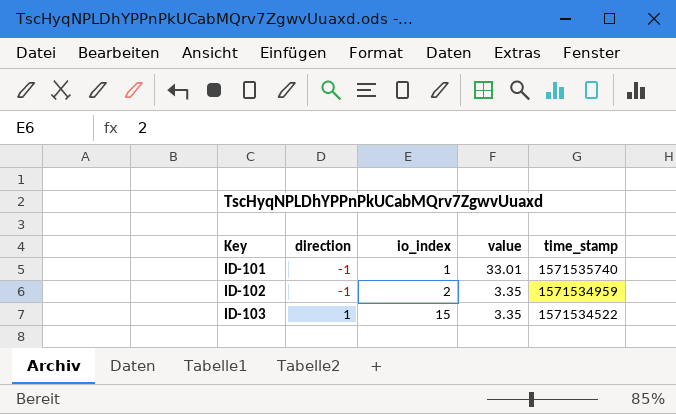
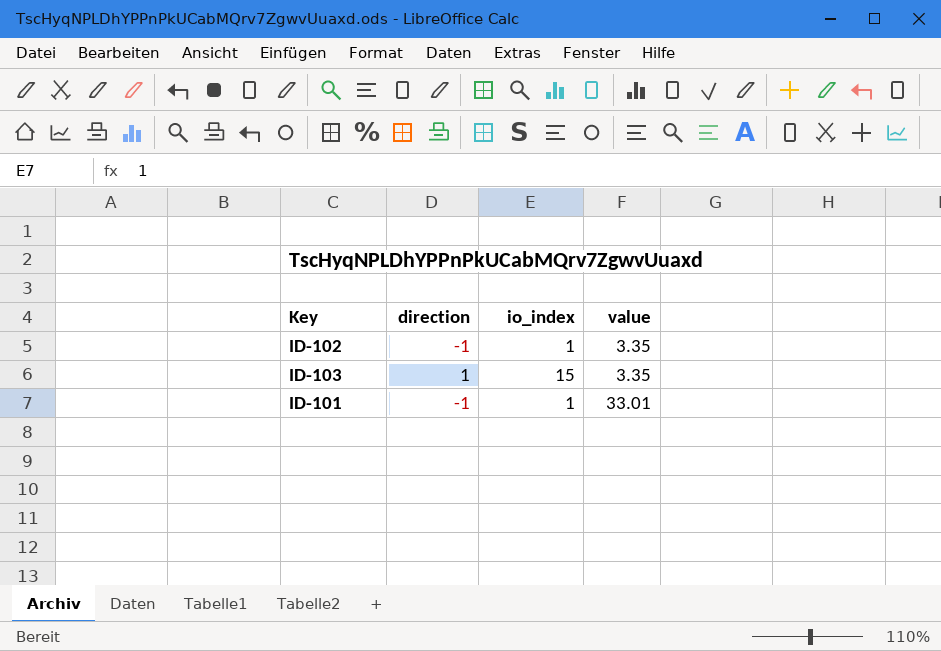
row order: Key ascending -> value ascending
column time_stamp | position: 5 -> none
ID-102 | io_index: 2 -> 1

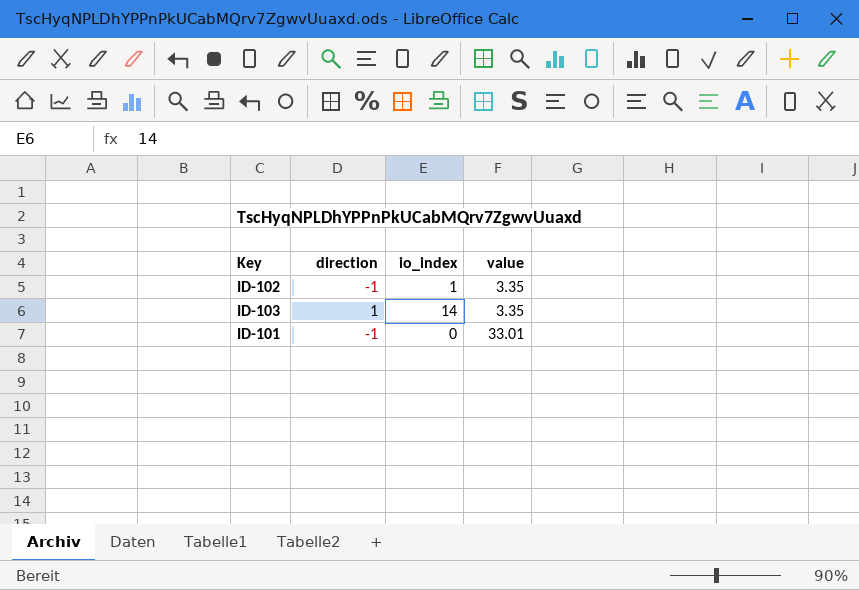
ID-103 | io_index: 15 -> 14
ID-101 | io_index: 1 -> 0

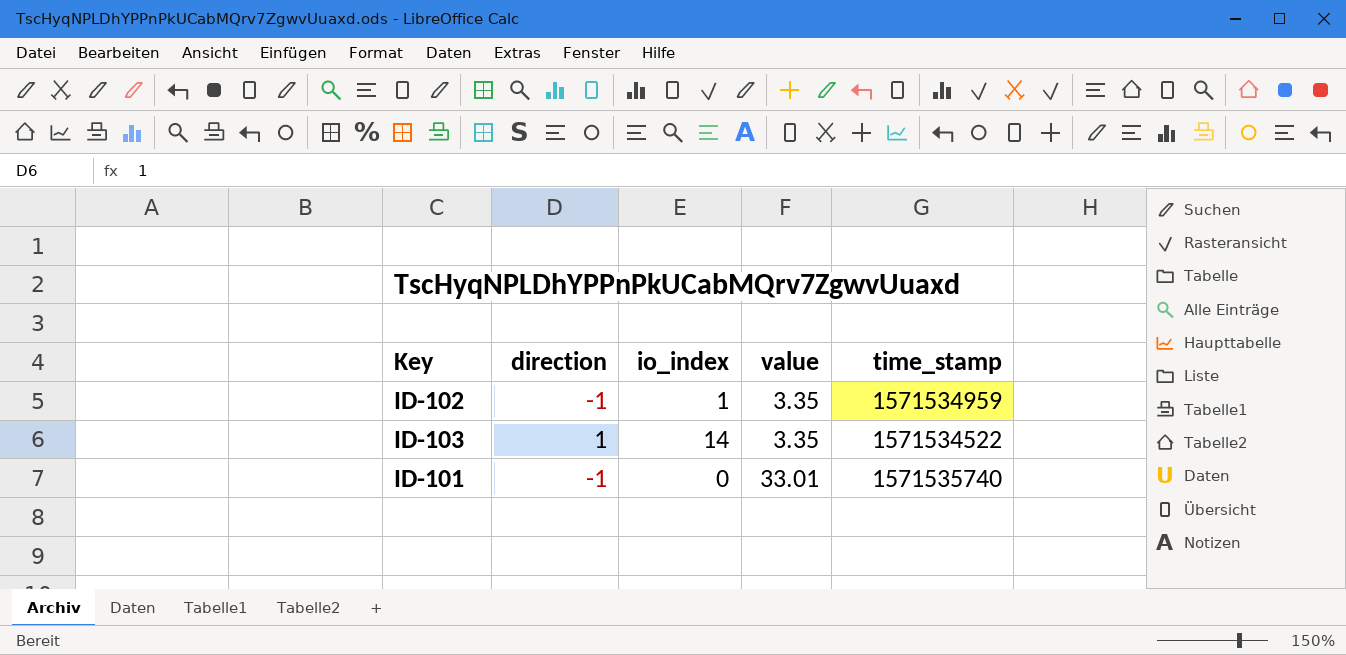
column time_stamp | position: none -> 5

